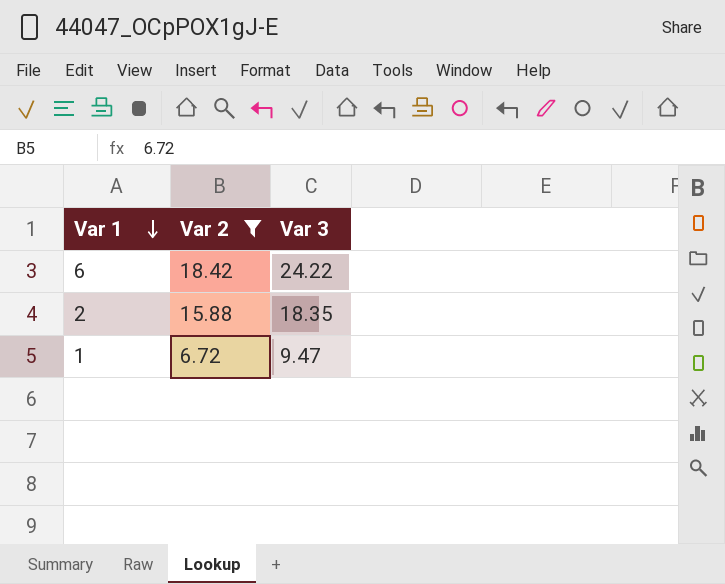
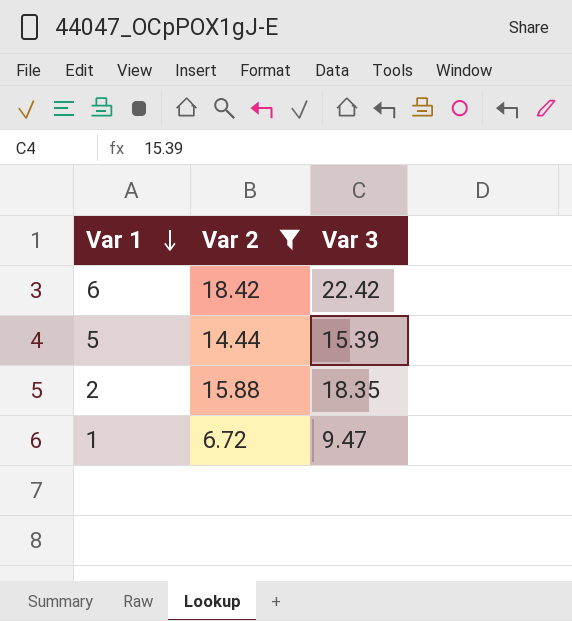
6 | Var 3: 24.22 -> 22.42
row 5: none -> 14.44 | 15.39

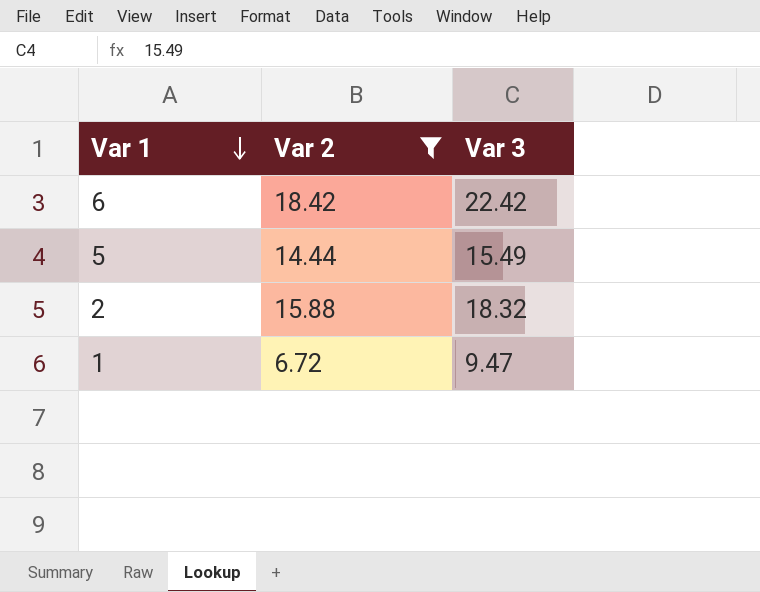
5 | Var 3: 15.39 -> 15.49
2 | Var 3: 18.35 -> 18.32

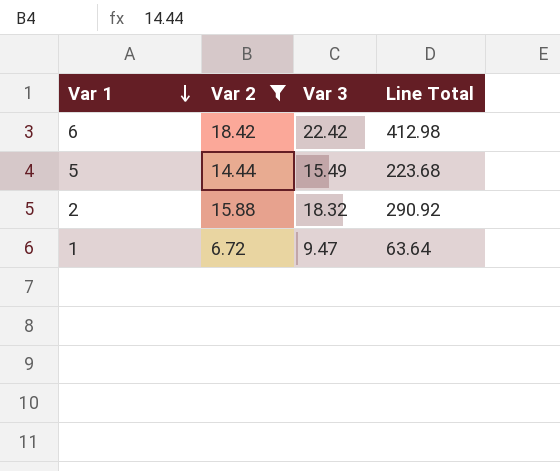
column Line Total | formula: none -> [Var 2] * [Var 3]

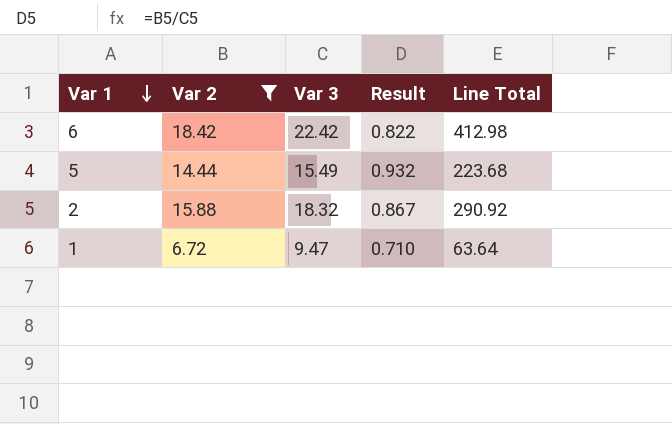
column Result | formula: none -> [Var 2] / [Var 3]

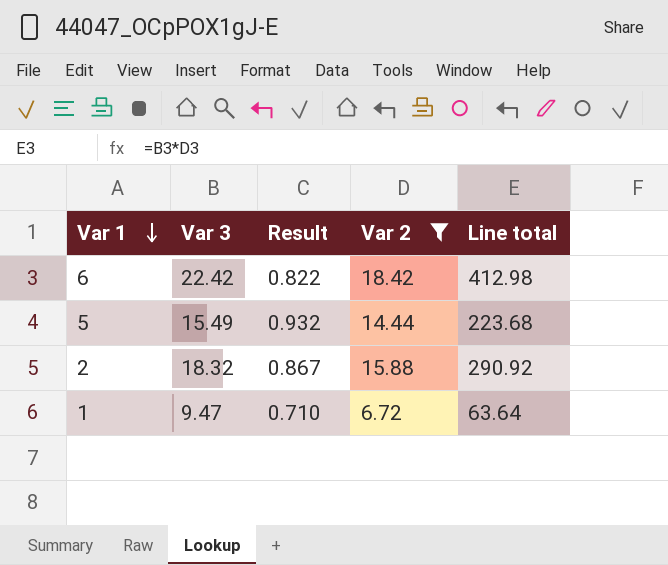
column Var 2 | position: 2 -> 4
column name: Line Total -> Line total

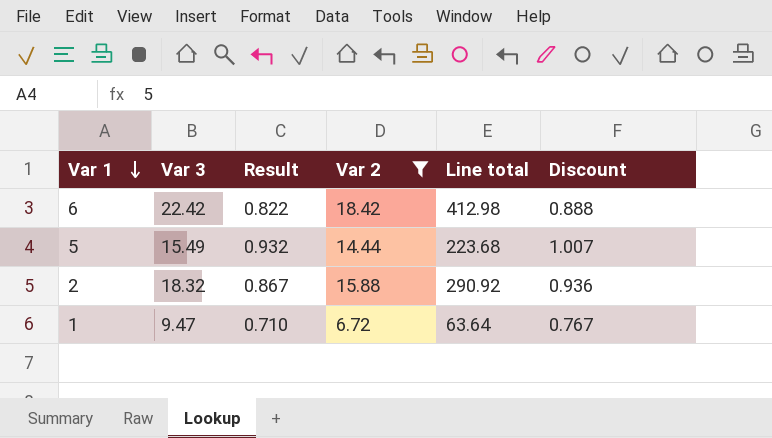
column Discount | formula: none -> [Result] * 1.08

